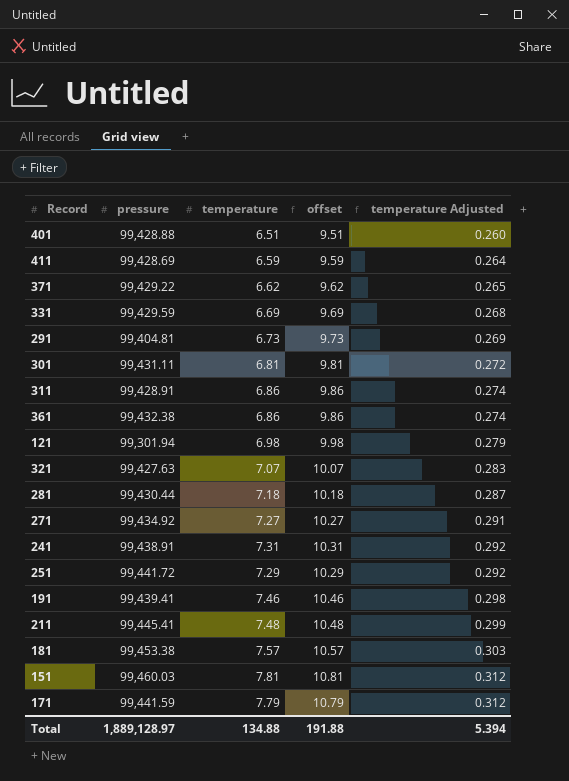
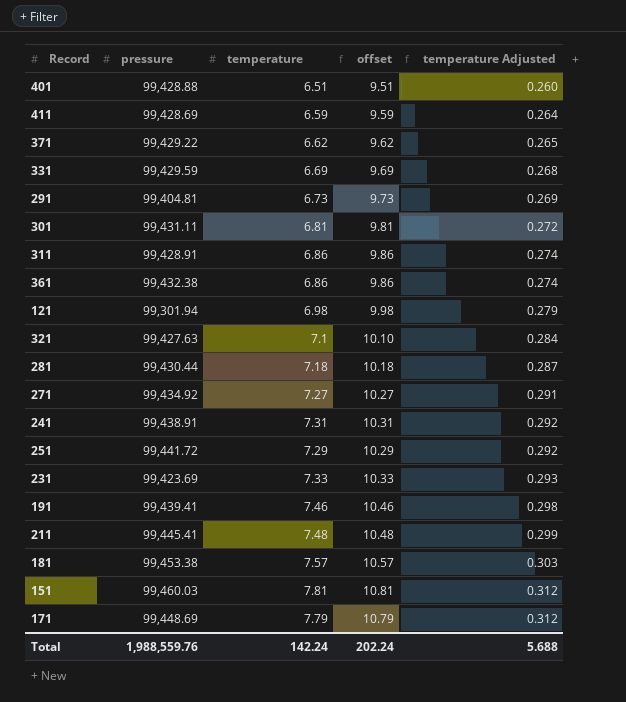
321 | temperature: 7.07 -> 7.1
321 | offset: 10.07 -> 10.10
321 | temperature Adjusted: 0.283 -> 0.284
row 231: none -> 99,423.69 | 7.33 | 10.33 | 0.293
171 | pressure: 99,441.59 -> 99,448.69
Total | pressure: 1,889,128.97 -> 1,988,559.76
Total | temperature: 134.88 -> 142.24
Total | offset: 191.88 -> 202.24
Total | temperature Adjusted: 5.394 -> 5.688

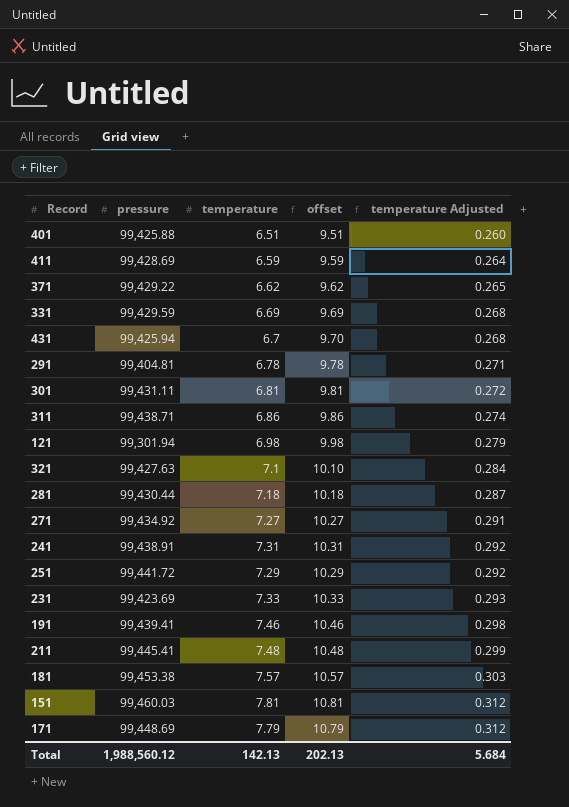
row 361: 99,432.38 | 6.86 | 9.86 | 0.274 -> none
401 | pressure: 99,428.88 -> 99,425.88
row 431: none -> 99,425.94 | 6.7 | 9.70 | 0.268
291 | temperature: 6.73 -> 6.78
291 | offset: 9.73 -> 9.78
291 | temperature Adjusted: 0.269 -> 0.271
311 | pressure: 99,428.91 -> 99,438.71
Total | pressure: 1,988,559.76 -> 1,988,560.12
Total | temperature: 142.24 -> 142.13
Total | offset: 202.24 -> 202.13
Total | temperature Adjusted: 5.688 -> 5.684

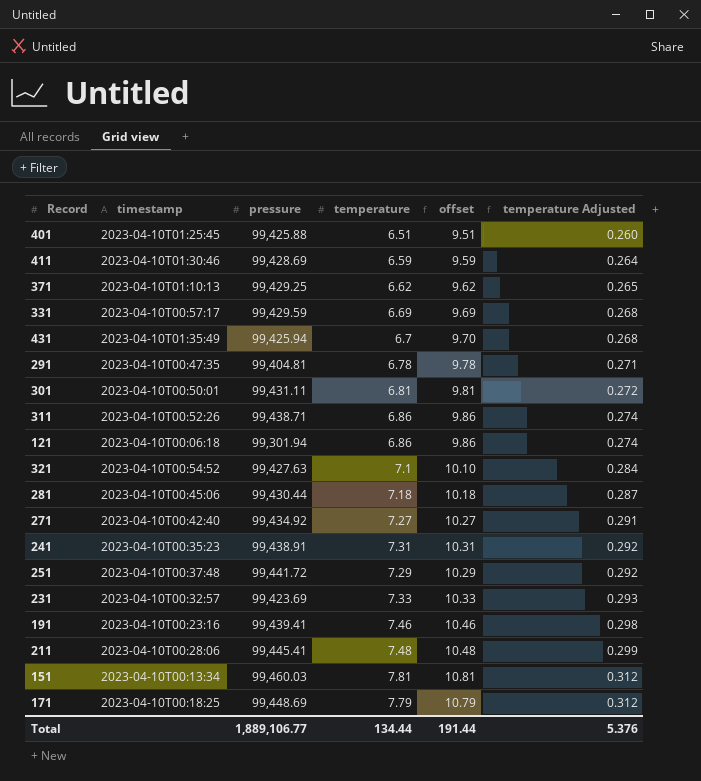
column timestamp | position: none -> 2
row 181: 99,453.38 | 7.57 | 10.57 | 0.303 -> none
371 | pressure: 99,429.22 -> 99,429.25
121 | temperature: 6.98 -> 6.86
121 | offset: 9.98 -> 9.86
121 | temperature Adjusted: 0.279 -> 0.274
Total | pressure: 1,988,560.12 -> 1,889,106.77
Total | temperature: 142.13 -> 134.44
Total | offset: 202.13 -> 191.44
Total | temperature Adjusted: 5.684 -> 5.376

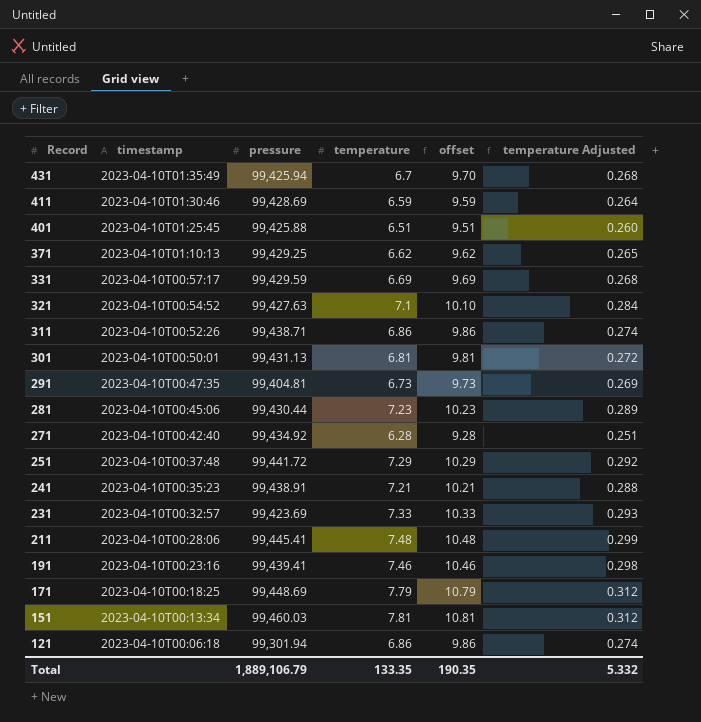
row order: temperature Adjusted ascending -> Record descending
301 | pressure: 99,431.11 -> 99,431.13
291 | temperature: 6.78 -> 6.73
291 | offset: 9.78 -> 9.73
291 | temperature Adjusted: 0.271 -> 0.269
281 | temperature: 7.18 -> 7.23
281 | offset: 10.18 -> 10.23
281 | temperature Adjusted: 0.287 -> 0.289
271 | temperature: 7.27 -> 6.28
271 | offset: 10.27 -> 9.28
271 | temperature Adjusted: 0.291 -> 0.251
241 | temperature: 7.31 -> 7.21
241 | offset: 10.31 -> 10.21
241 | temperature Adjusted: 0.292 -> 0.288
Total | pressure: 1,889,106.77 -> 1,889,106.79
Total | temperature: 134.44 -> 133.35
Total | offset: 191.44 -> 190.35
Total | temperature Adjusted: 5.376 -> 5.332

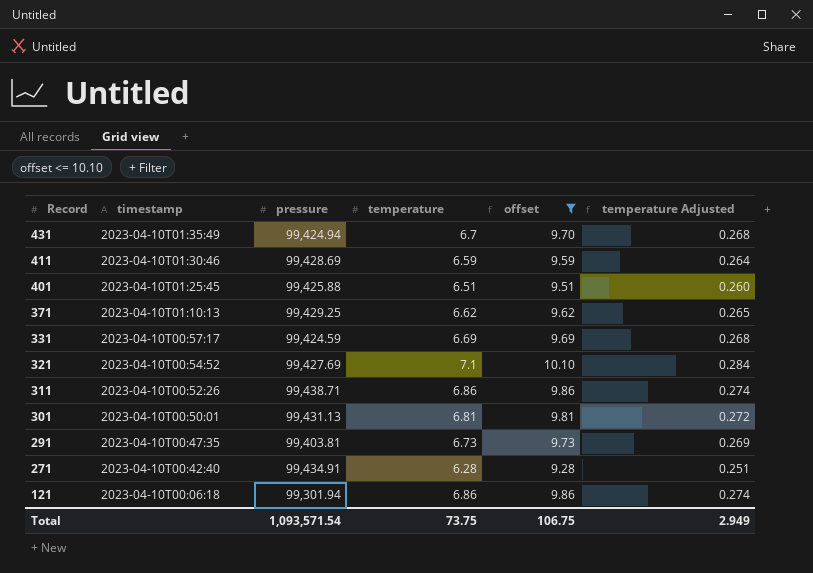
filter: none -> offset <= 10.10
431 | pressure: 99,425.94 -> 99,424.94
331 | pressure: 99,429.59 -> 99,424.59
321 | pressure: 99,427.63 -> 99,427.69
291 | pressure: 99,404.81 -> 99,403.81
271 | pressure: 99,434.92 -> 99,434.91
Total | pressure: 1,889,106.79 -> 1,093,571.54
Total | temperature: 133.35 -> 73.75
Total | offset: 190.35 -> 106.75
Total | temperature Adjusted: 5.332 -> 2.949

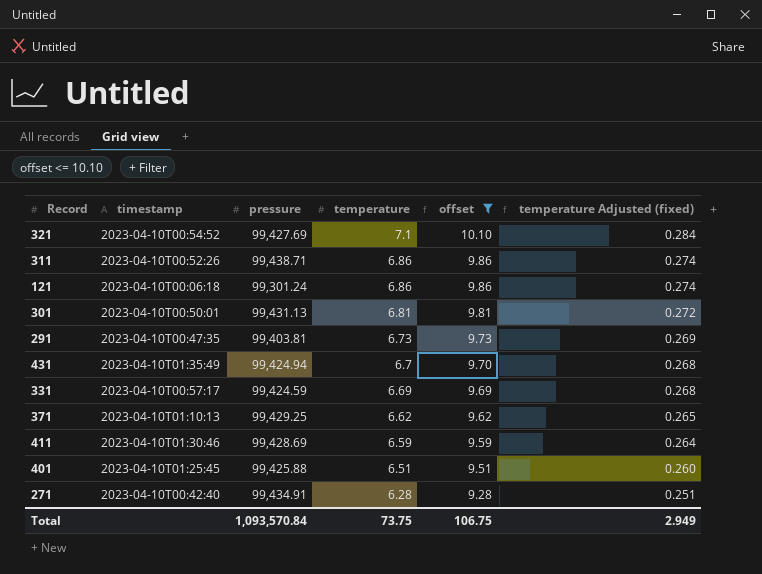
row order: Record descending -> temperature descending
column name: temperature Adjusted -> temperature Adjusted (fixed)
121 | pressure: 99,301.94 -> 99,301.24
Total | pressure: 1,093,571.54 -> 1,093,570.84

